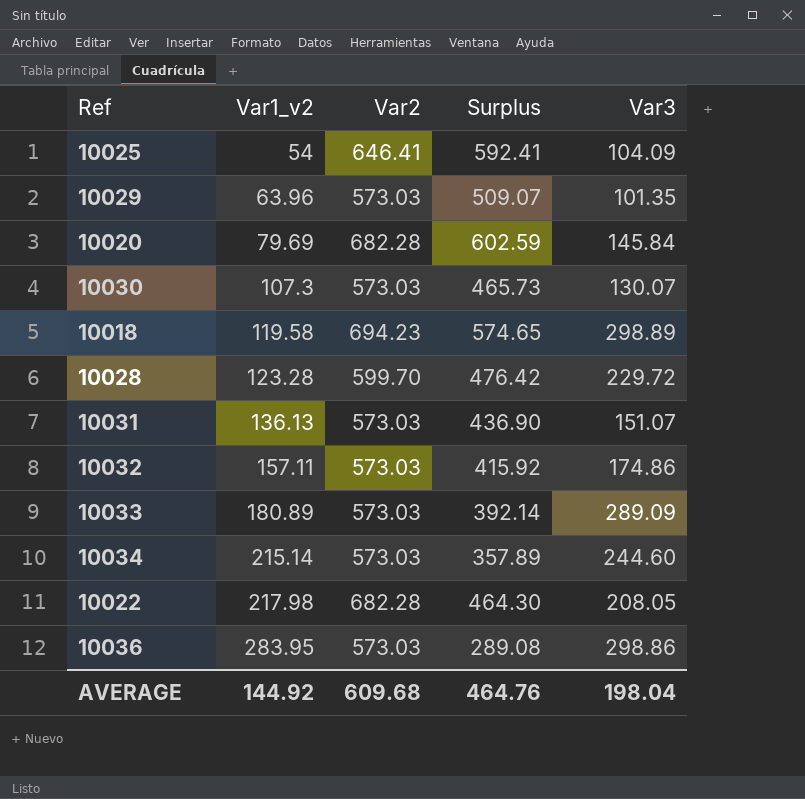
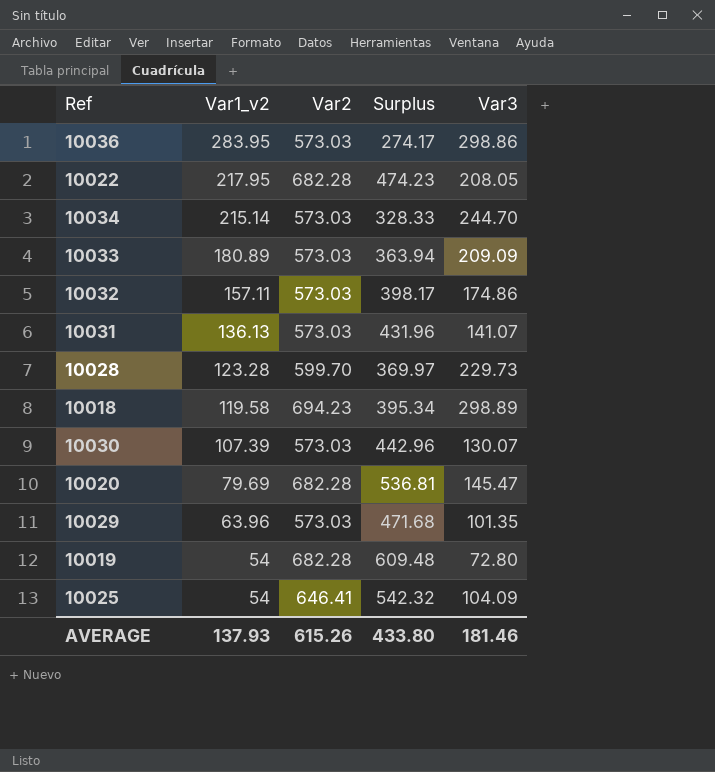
row order: Var1_v2 ascending -> Var1_v2 descending
column Surplus | formula: [Var2] - [Var1_v2] -> [Var2] - [Var3]
10022 | Var1_v2: 217.98 -> 217.95
10034 | Var3: 244.60 -> 244.70
10033 | Var3: 289.09 -> 209.09
10031 | Var3: 151.07 -> 141.07
10028 | Var3: 229.72 -> 229.73
10030 | Var1_v2: 107.3 -> 107.39
10020 | Var3: 145.84 -> 145.47
row 10019: none -> 54 | 682.28 | 609.48 | 72.80
AVERAGE | Var1_v2: 144.92 -> 137.93
AVERAGE | Var2: 609.68 -> 615.26
AVERAGE | Surplus: 464.76 -> 433.80
AVERAGE | Var3: 198.04 -> 181.46

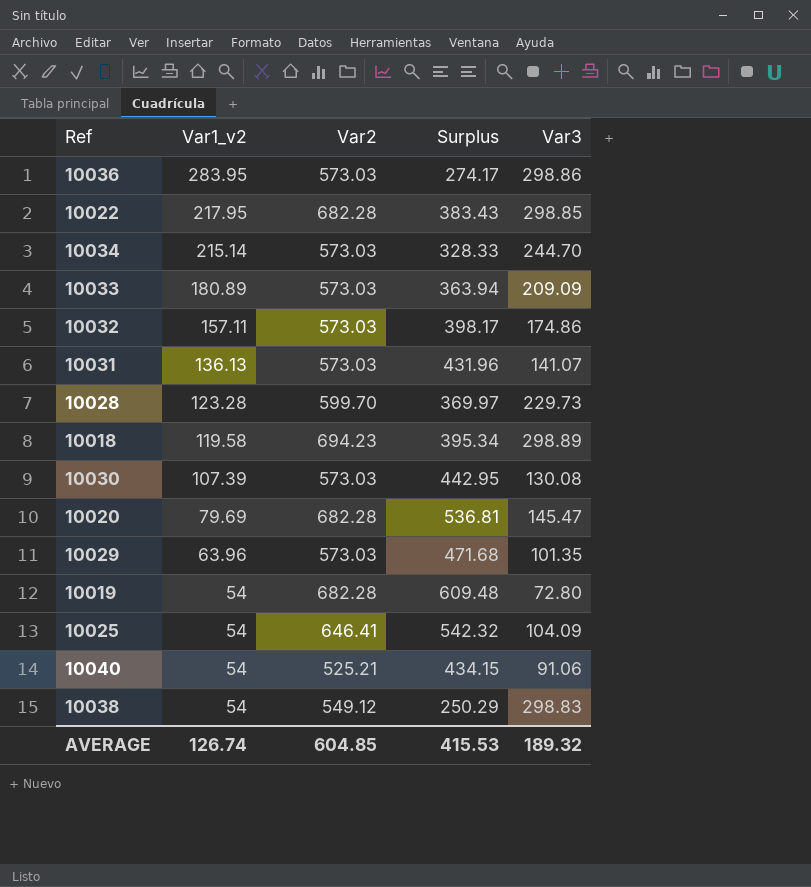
10022 | Surplus: 474.23 -> 383.43
10022 | Var3: 208.05 -> 298.85
10030 | Surplus: 442.96 -> 442.95
10030 | Var3: 130.07 -> 130.08
row 10040: none -> 54 | 525.21 | 434.15 | 91.06
row 10038: none -> 54 | 549.12 | 250.29 | 298.83
AVERAGE | Var1_v2: 137.93 -> 126.74
AVERAGE | Var2: 615.26 -> 604.85
AVERAGE | Surplus: 433.80 -> 415.53
AVERAGE | Var3: 181.46 -> 189.32

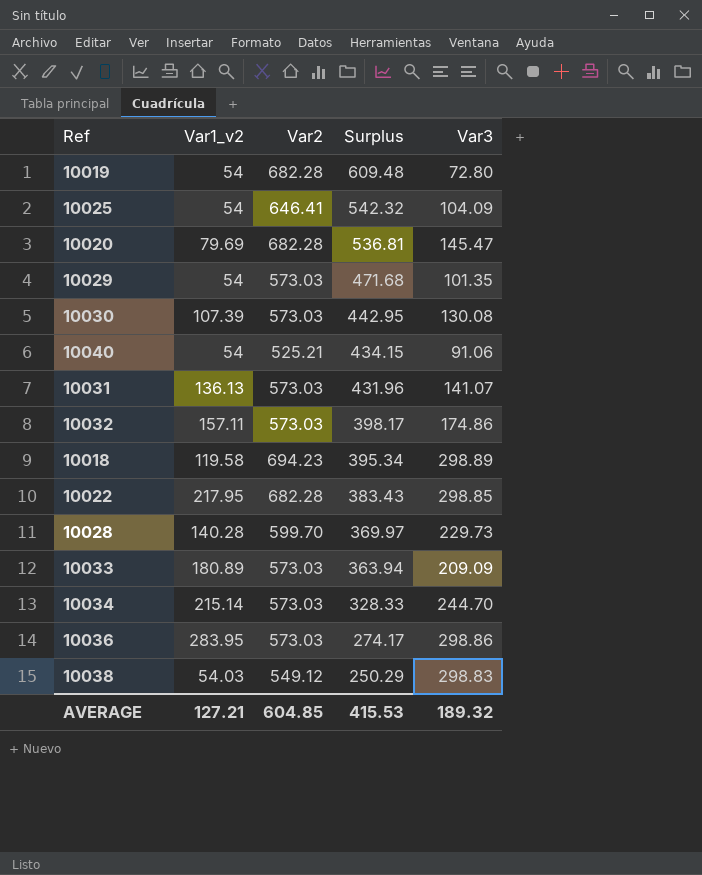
row order: Var1_v2 descending -> Surplus descending
10029 | Var1_v2: 63.96 -> 54
10028 | Var1_v2: 123.28 -> 140.28
10038 | Var1_v2: 54 -> 54.03
AVERAGE | Var1_v2: 126.74 -> 127.21

